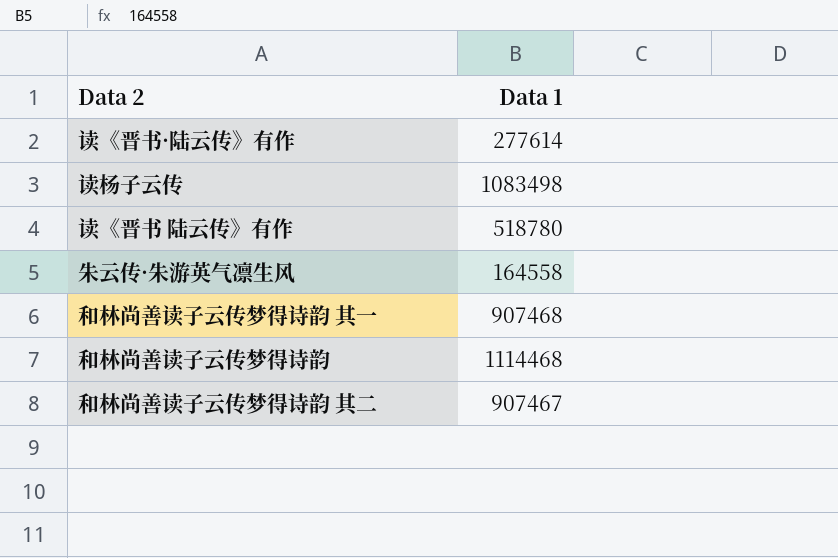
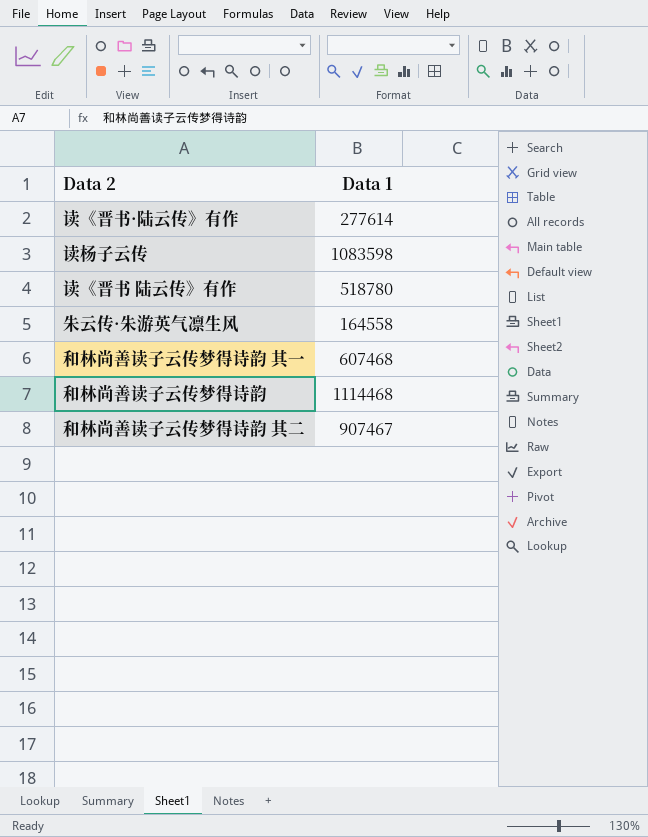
读杨子云传 | Data 1: 1083498 -> 1083598
和林尚善读子云传梦得诗韵 其一 | Data 1: 907468 -> 607468

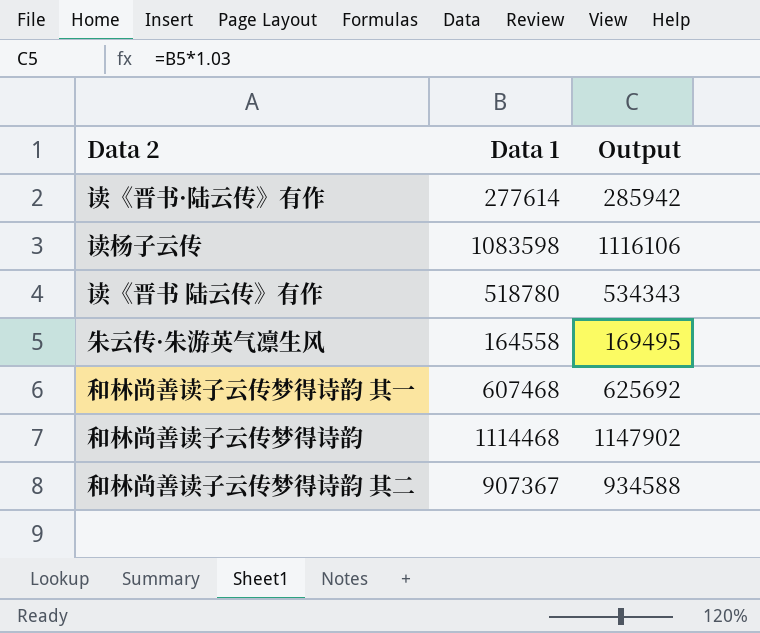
column Output | formula: none -> [Data 1] * 1.03
和林尚善读子云传梦得诗韵 其二 | Data 1: 907467 -> 907367

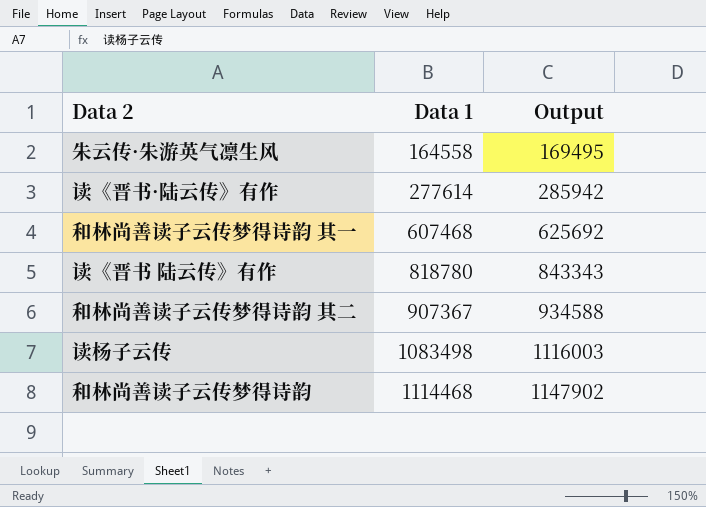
row order: none -> Data 1 ascending
读《晋书 陆云传》有作 | Data 1: 518780 -> 818780
读《晋书 陆云传》有作 | Output: 534343 -> 843343
读杨子云传 | Data 1: 1083598 -> 1083498
读杨子云传 | Output: 1116106 -> 1116003

